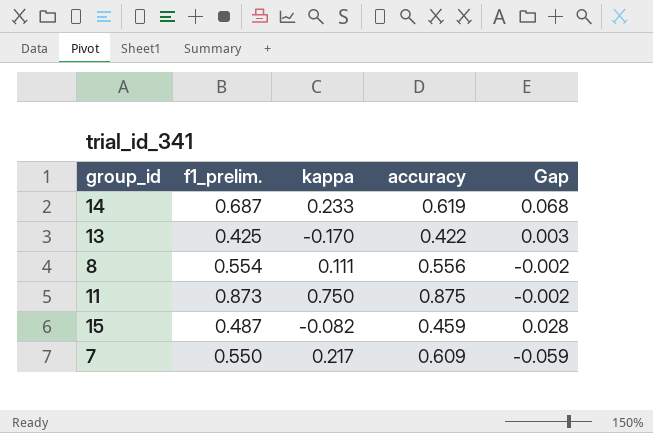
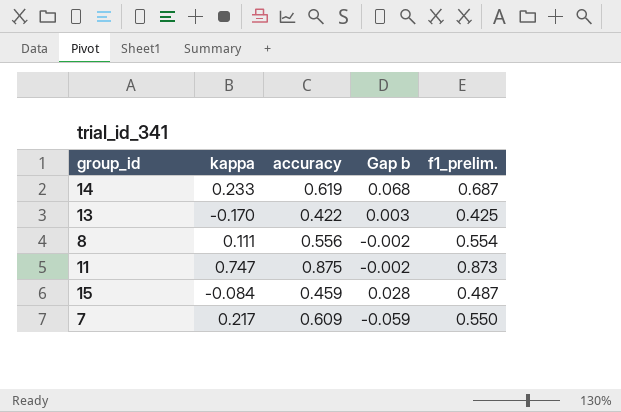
column name: Gap -> Gap b
column f1_prelim. | position: 2 -> 5
11 | kappa: 0.750 -> 0.747
15 | kappa: -0.082 -> -0.084

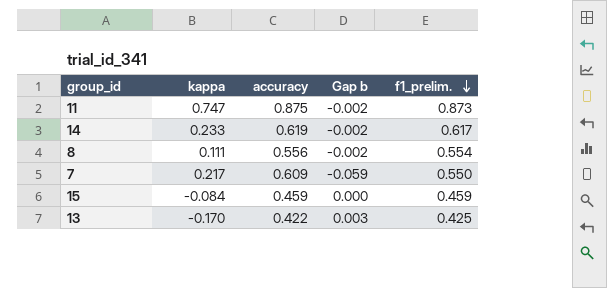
row order: none -> f1_prelim. descending
14 | Gap b: 0.068 -> -0.002
14 | f1_prelim.: 0.687 -> 0.617
15 | Gap b: 0.028 -> 0.000
15 | f1_prelim.: 0.487 -> 0.459

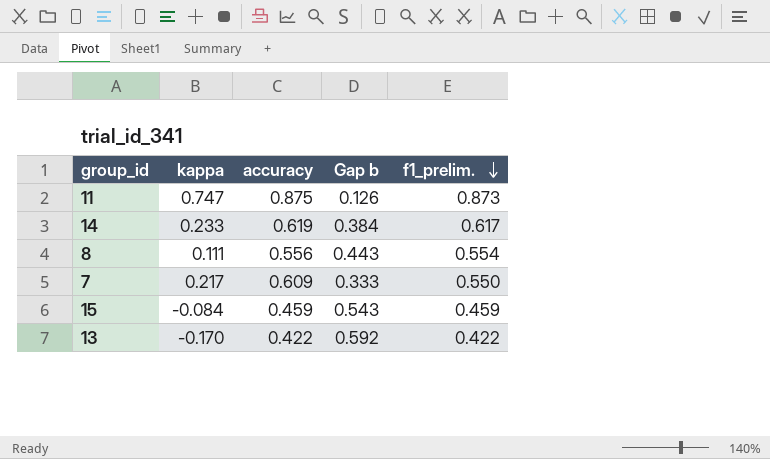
column Gap b | formula: [f1_prelim.] - [accuracy] -> [f1_prelim.] - [kappa]
13 | f1_prelim.: 0.425 -> 0.422

